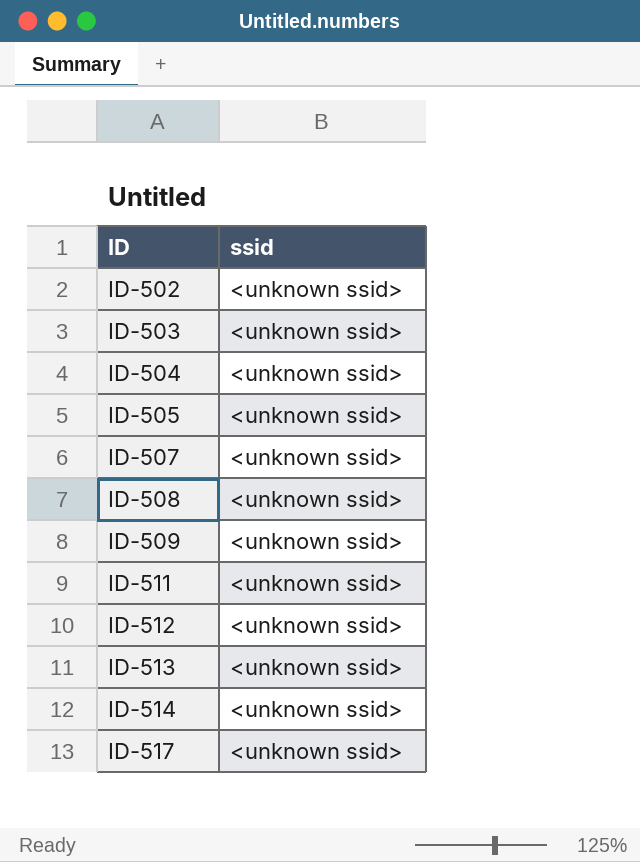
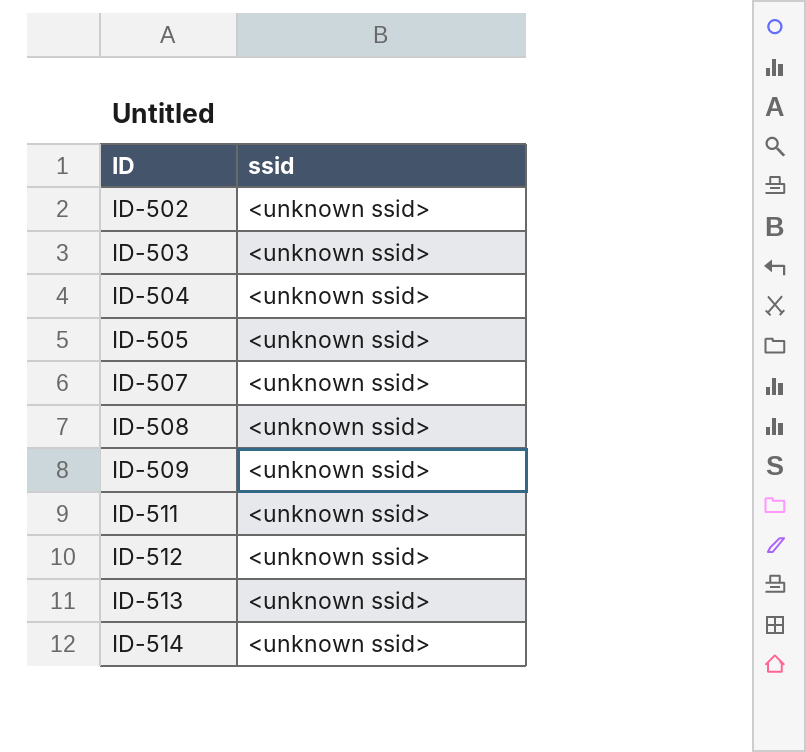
row ID-517: <unknown ssid> -> none

